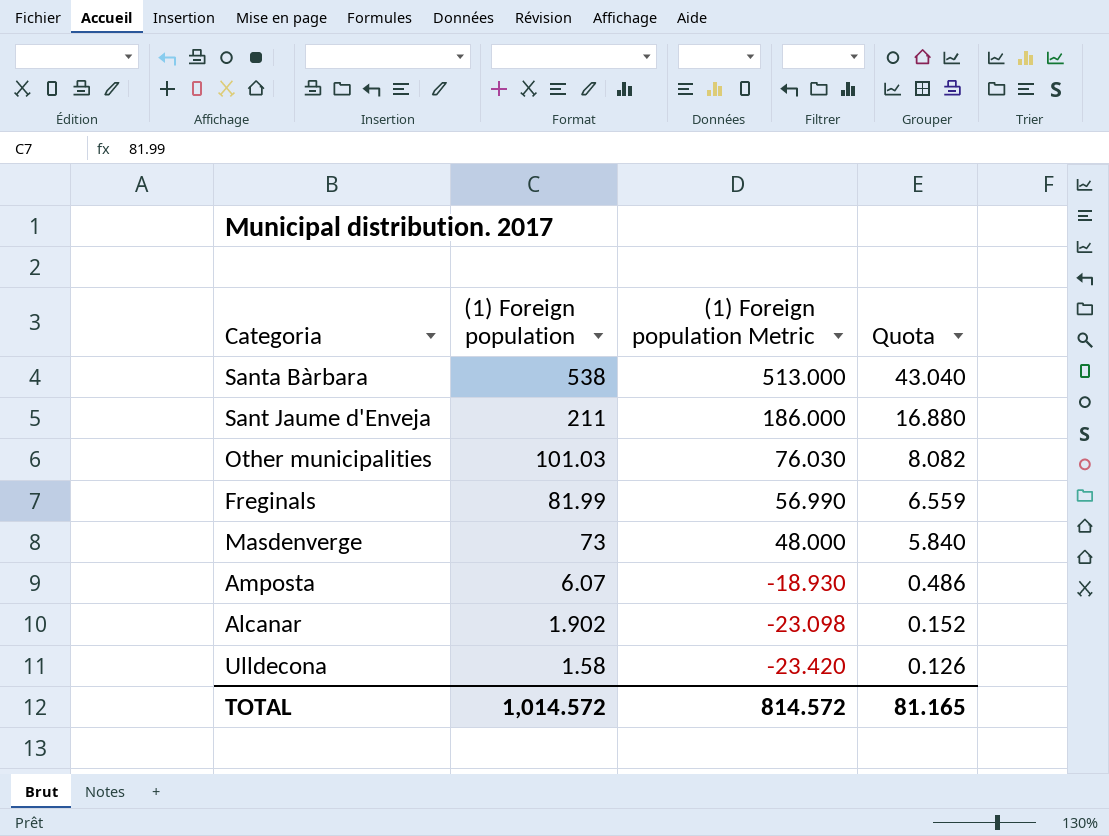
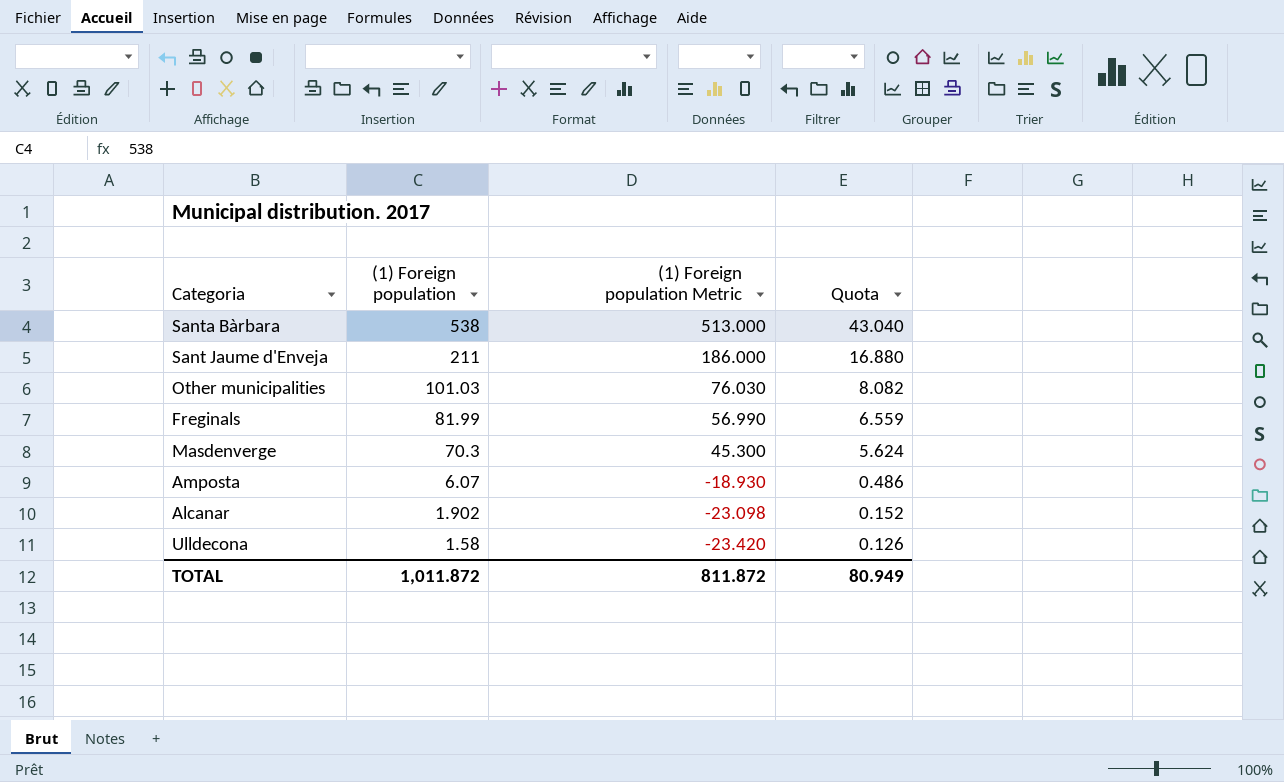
Masdenverge | (1) Foreign population: 73 -> 70.3
Masdenverge | (1) Foreign population Metric: 48.000 -> 45.300
Masdenverge | Quota: 5.840 -> 5.624
TOTAL | (1) Foreign population: 1,014.572 -> 1,011.872
TOTAL | (1) Foreign population Metric: 814.572 -> 811.872
TOTAL | Quota: 81.165 -> 80.949

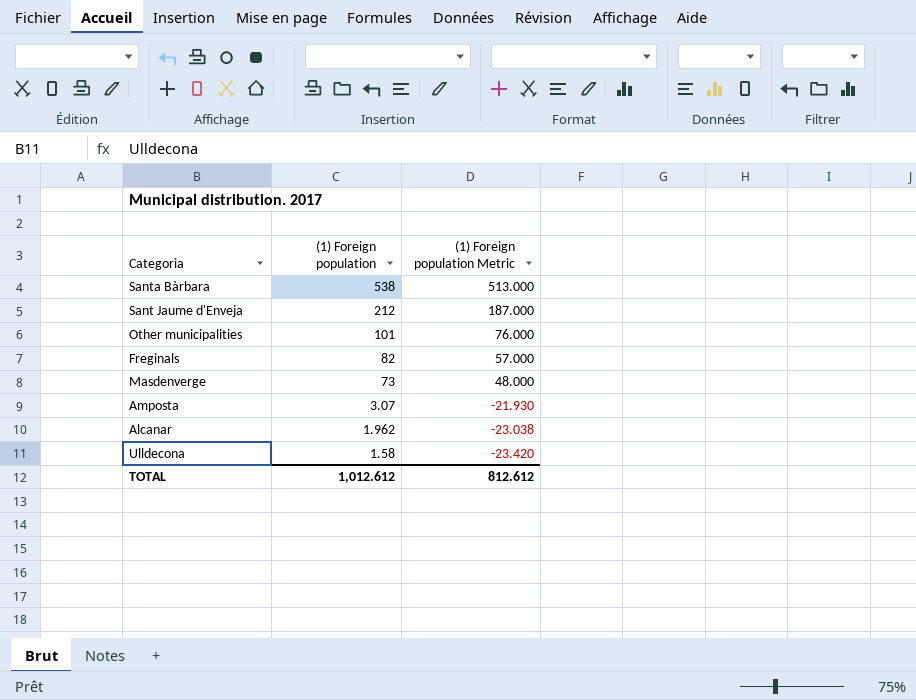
column Quota | formula: [(1) Foreign population] * 0.08 -> none
Sant Jaume d'Enveja | (1) Foreign population: 211 -> 212
Sant Jaume d'Enveja | (1) Foreign population Metric: 186.000 -> 187.000
Other municipalities | (1) Foreign population: 101.03 -> 101
Other municipalities | (1) Foreign population Metric: 76.030 -> 76.000
Freginals | (1) Foreign population: 81.99 -> 82
Freginals | (1) Foreign population Metric: 56.990 -> 57.000
Masdenverge | (1) Foreign population: 70.3 -> 73
Masdenverge | (1) Foreign population Metric: 45.300 -> 48.000
Amposta | (1) Foreign population: 6.07 -> 3.07
Amposta | (1) Foreign population Metric: -18.930 -> -21.930
Alcanar | (1) Foreign population: 1.902 -> 1.962
Alcanar | (1) Foreign population Metric: -23.098 -> -23.038
TOTAL | (1) Foreign population: 1,011.872 -> 1,012.612
TOTAL | (1) Foreign population Metric: 811.872 -> 812.612

